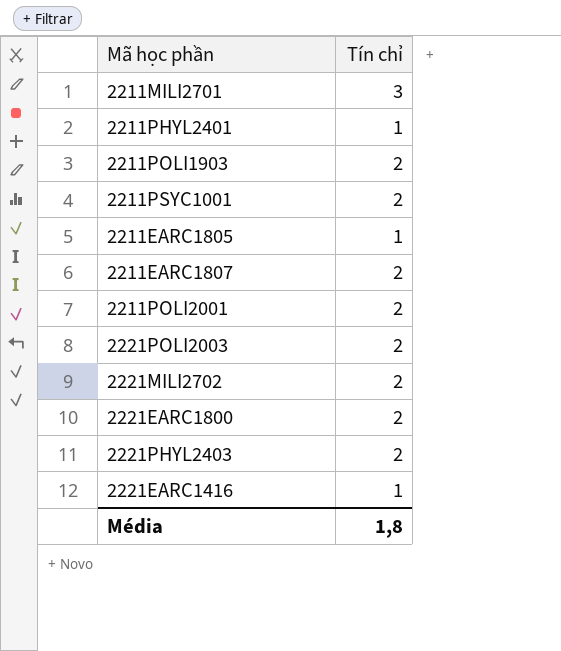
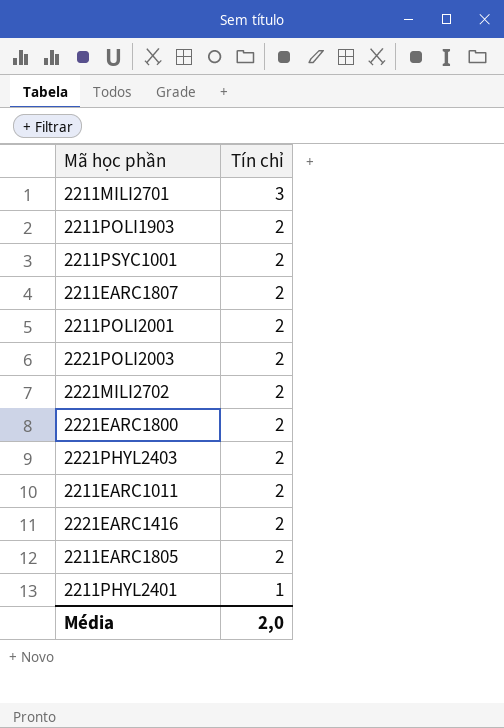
row order: none -> Tín chỉ descending
row 2211EARC1011: none -> 2
2221EARC1416 | Tín chỉ: 1 -> 2
2211EARC1805 | Tín chỉ: 1 -> 2
Média | Tín chỉ: 1,8 -> 2,0

